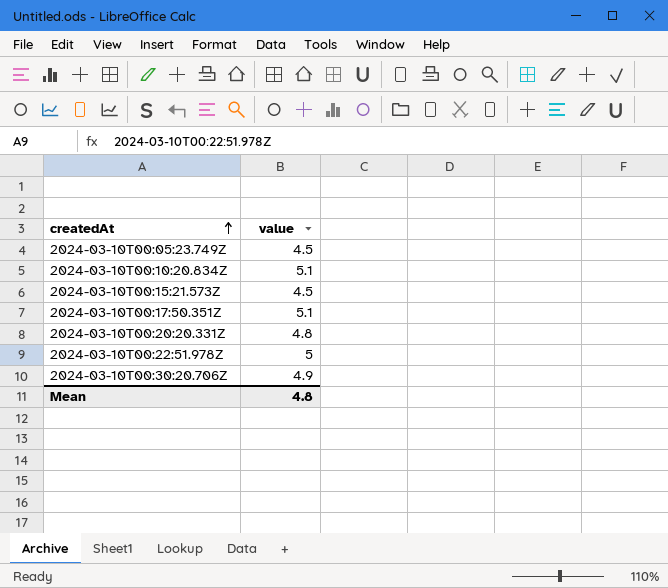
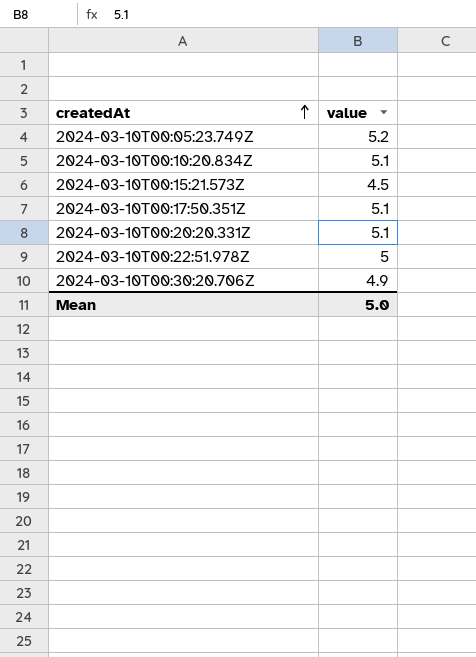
2024-03-10T00:05:23.749Z | value: 4.5 -> 5.2
2024-03-10T00:20:20.331Z | value: 4.8 -> 5.1
Mean | value: 4.8 -> 5.0

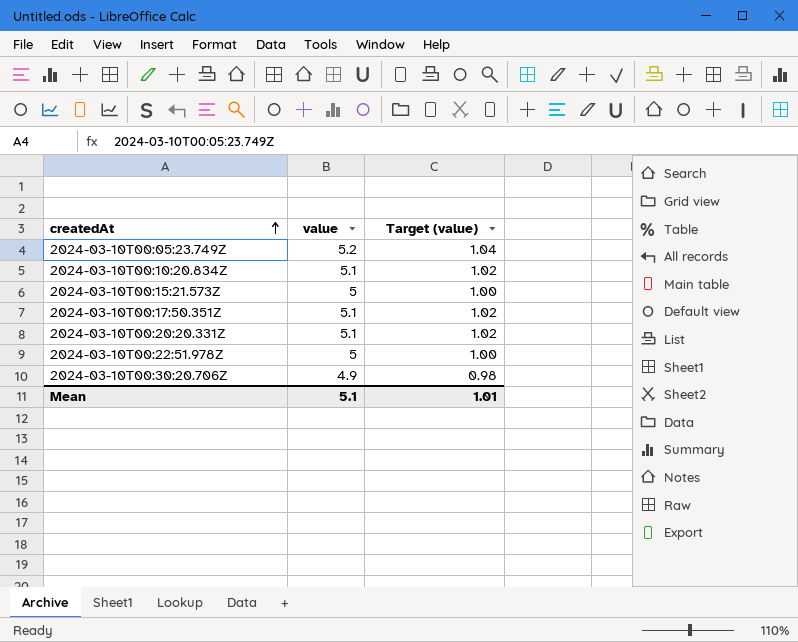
column Target (value) | formula: none -> [value] * 0.2
2024-03-10T00:15:21.573Z | value: 4.5 -> 5
Mean | value: 5.0 -> 5.1

